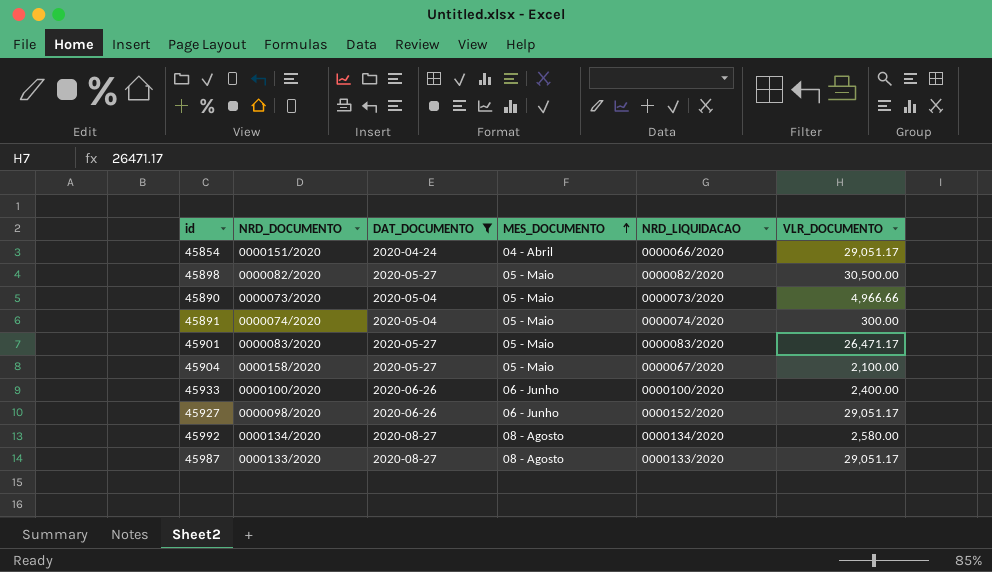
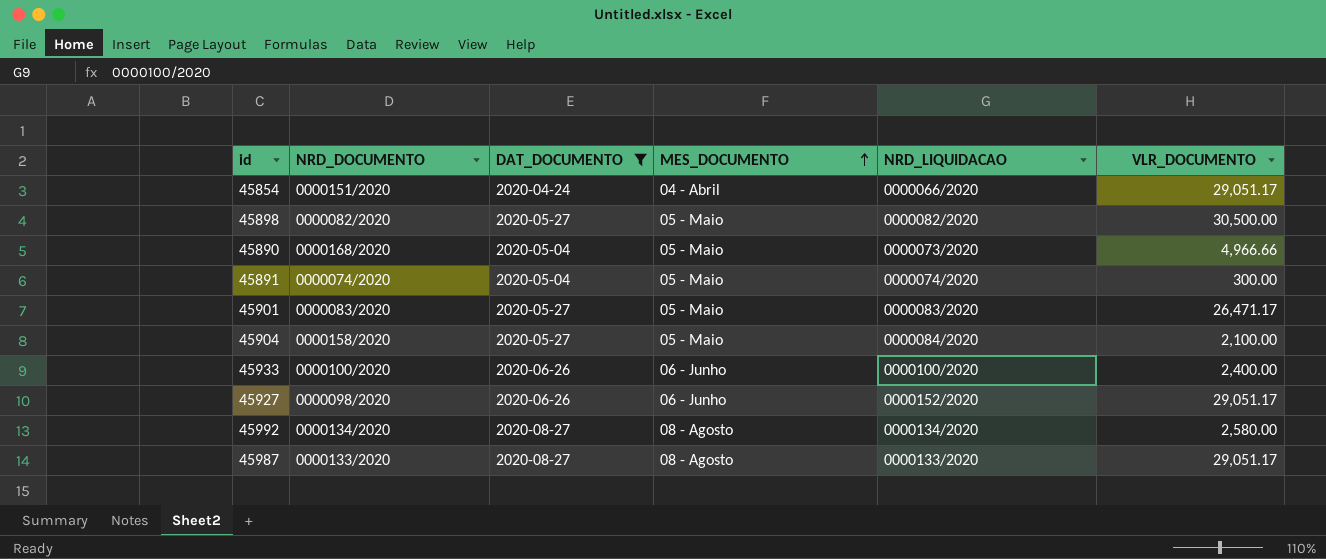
45890 | NRD_DOCUMENTO: 0000073/2020 -> 0000168/2020
45904 | NRD_LIQUIDACAO: 0000067/2020 -> 0000084/2020

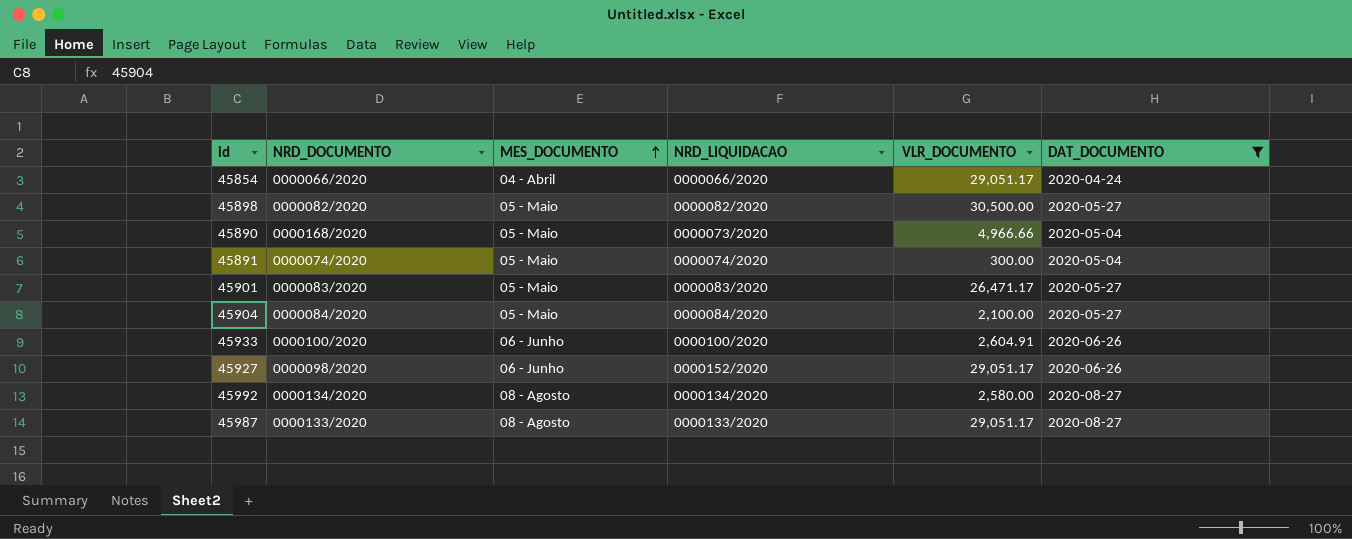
column DAT_DOCUMENTO | position: 3 -> 6
45854 | NRD_DOCUMENTO: 0000151/2020 -> 0000066/2020
45904 | NRD_DOCUMENTO: 0000158/2020 -> 0000084/2020
45933 | VLR_DOCUMENTO: 2,400.00 -> 2,604.91

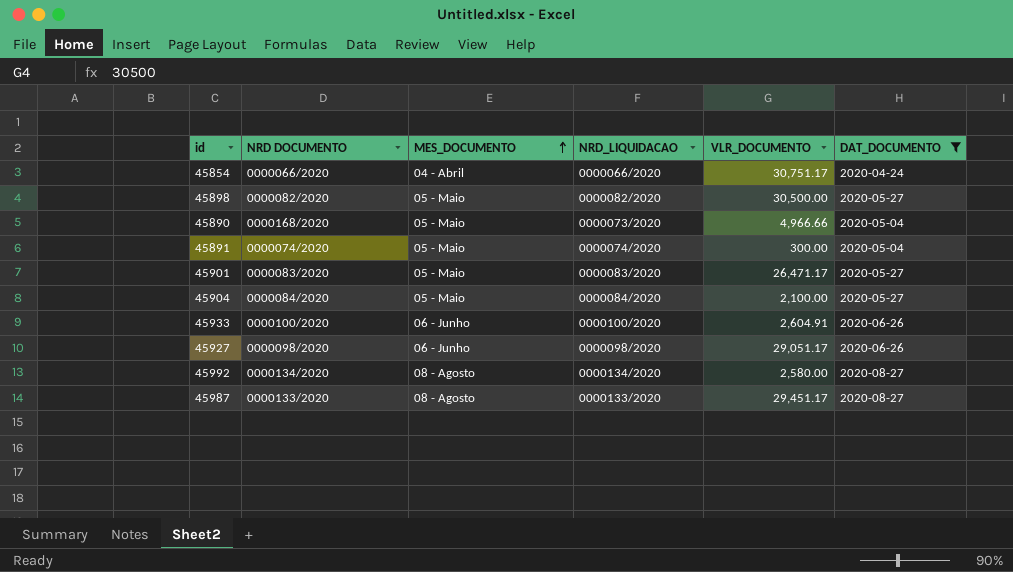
column name: NRD_DOCUMENTO -> NRD DOCUMENTO
45854 | VLR_DOCUMENTO: 29,051.17 -> 30,751.17
45927 | NRD_LIQUIDACAO: 0000152/2020 -> 0000098/2020
45987 | VLR_DOCUMENTO: 29,051.17 -> 29,451.17

